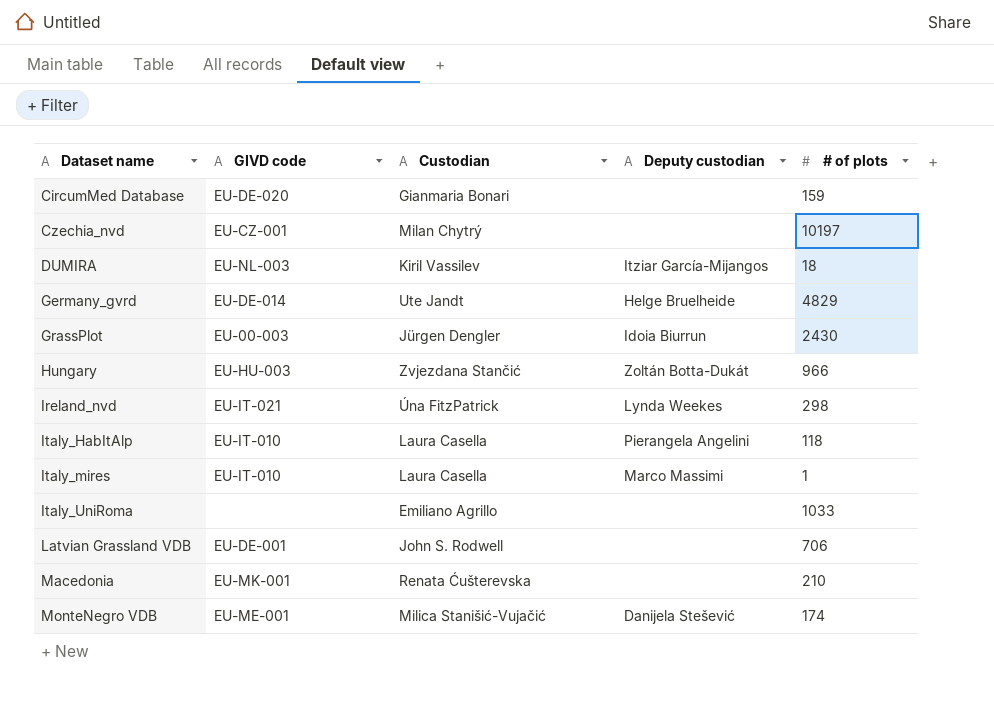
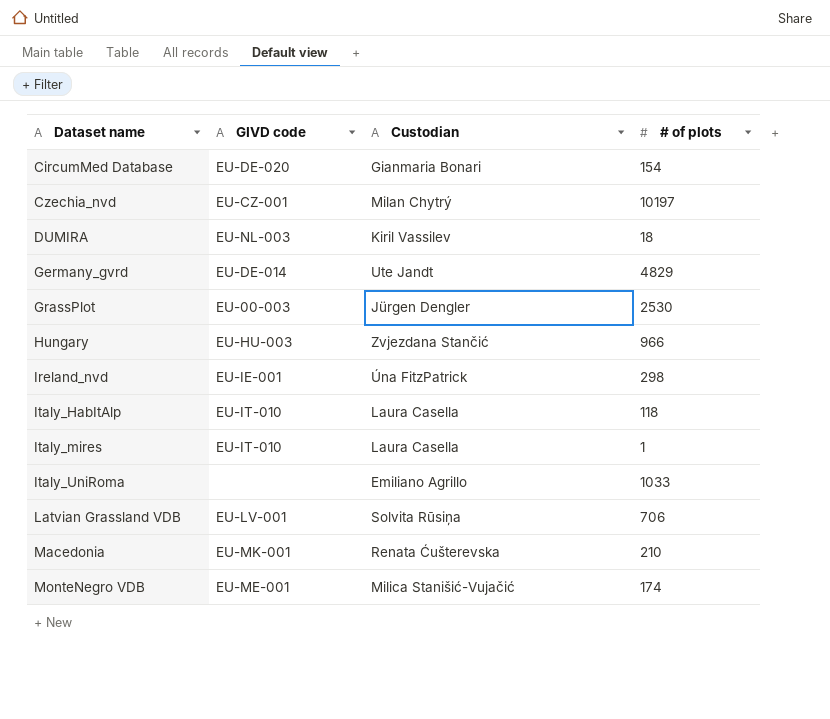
column Deputy custodian | position: 4 -> none
CircumMed Database | # of plots: 159 -> 154
GrassPlot | # of plots: 2430 -> 2530
Ireland_nvd | GIVD code: EU-IT-021 -> EU-IE-001
Latvian Grassland VDB | GIVD code: EU-DE-001 -> EU-LV-001
Latvian Grassland VDB | Custodian: John S. Rodwell -> Solvita Rūsiņa

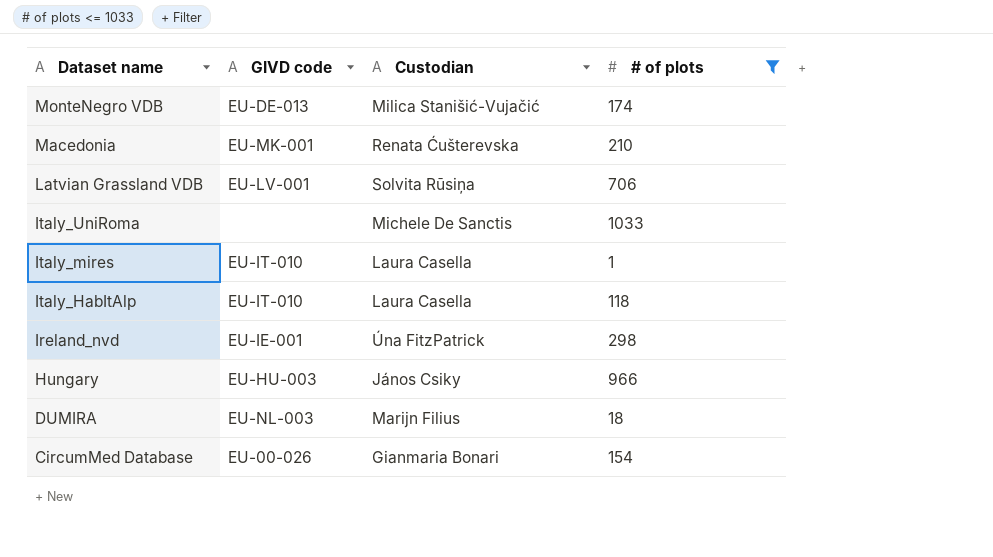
filter: none -> # of plots <= 1033
row order: Dataset name ascending -> Dataset name descending
MonteNegro VDB | GIVD code: EU-ME-001 -> EU-DE-013
Italy_UniRoma | Custodian: Emiliano Agrillo -> Michele De Sanctis
Hungary | Custodian: Zvjezdana Stančić -> János Csiky
DUMIRA | Custodian: Kiril Vassilev -> Marijn Filius
CircumMed Database | GIVD code: EU-DE-020 -> EU-00-026

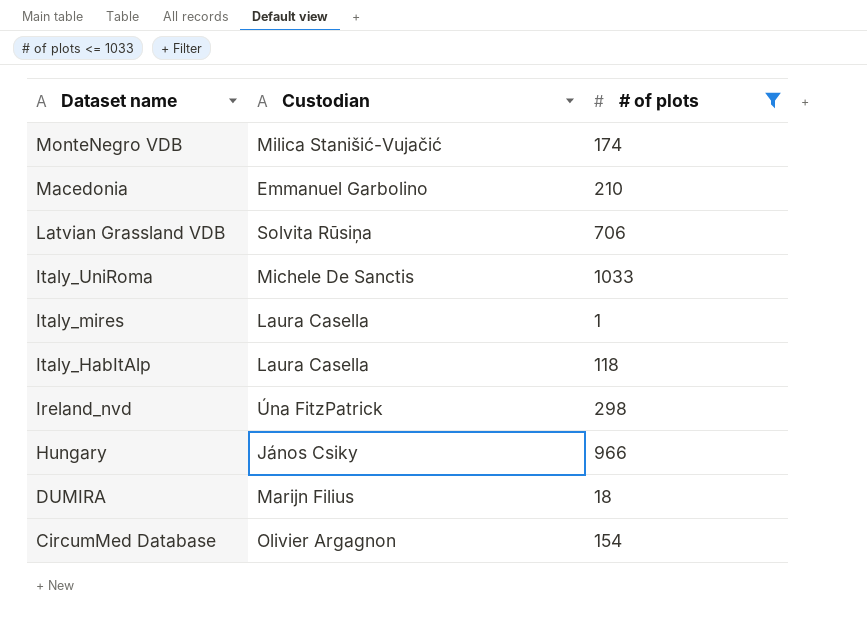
column GIVD code | position: 2 -> none
Macedonia | Custodian: Renata Ćušterevska -> Emmanuel Garbolino
CircumMed Database | Custodian: Gianmaria Bonari -> Olivier Argagnon

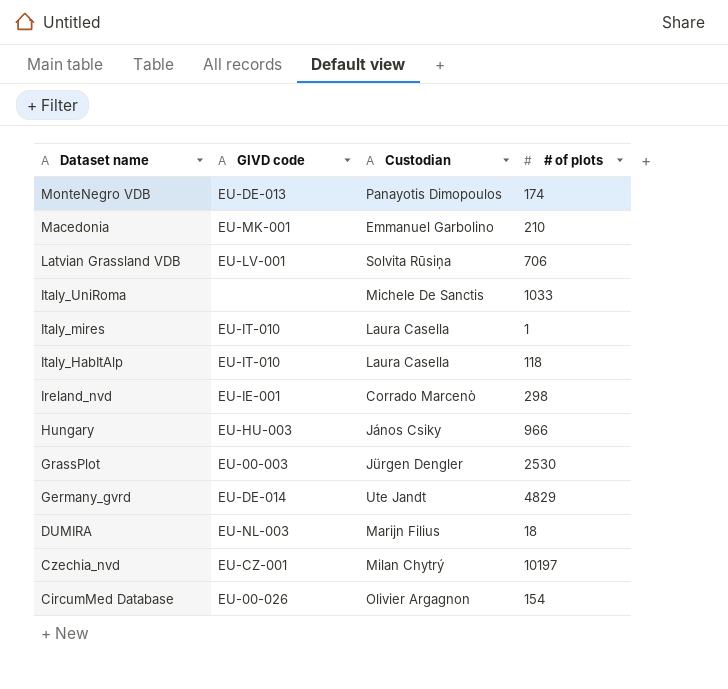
filter: # of plots <= 1033 -> none
column GIVD code | position: none -> 2
MonteNegro VDB | Custodian: Milica Stanišić-Vujačić -> Panayotis Dimopoulos
Ireland_nvd | Custodian: Úna FitzPatrick -> Corrado Marcenò

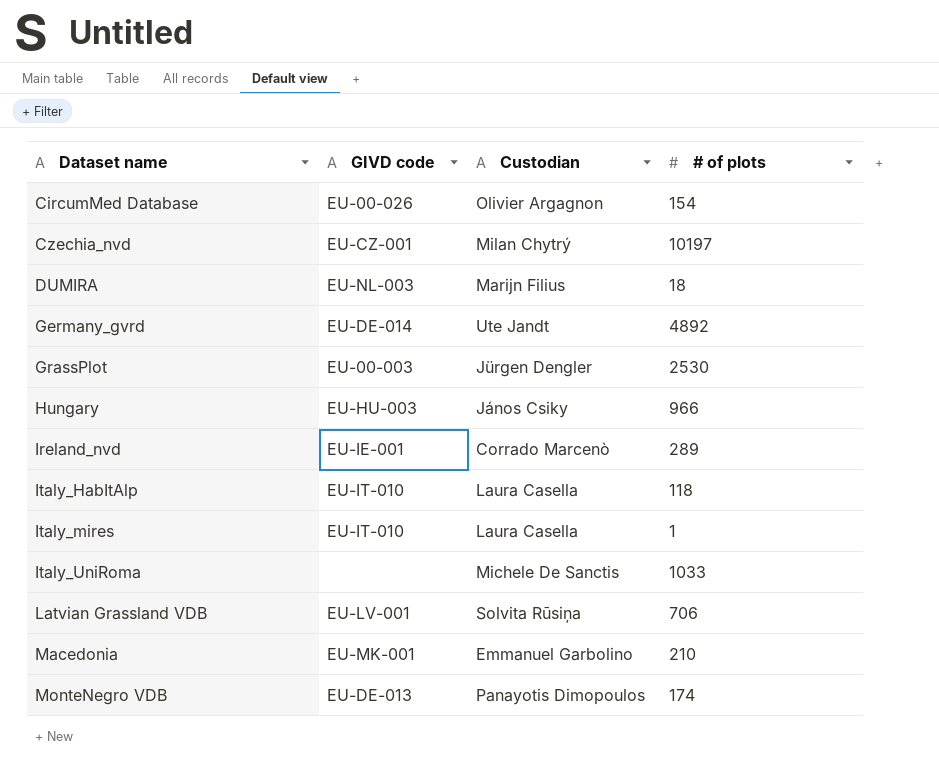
row order: Dataset name descending -> Dataset name ascending
Germany_gvrd | # of plots: 4829 -> 4892
Ireland_nvd | # of plots: 298 -> 289

